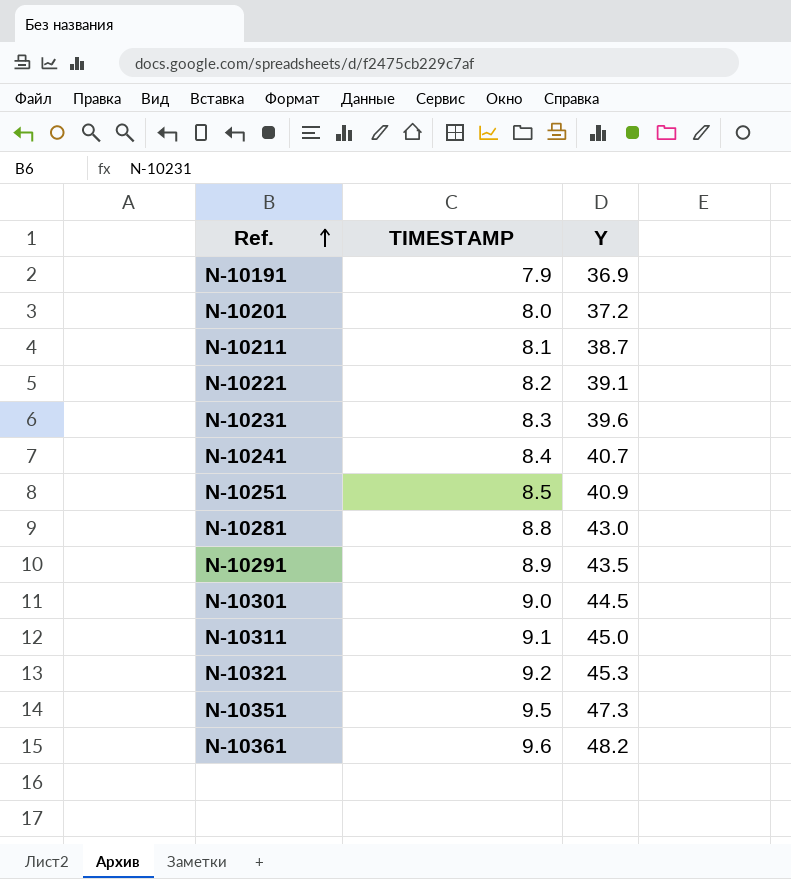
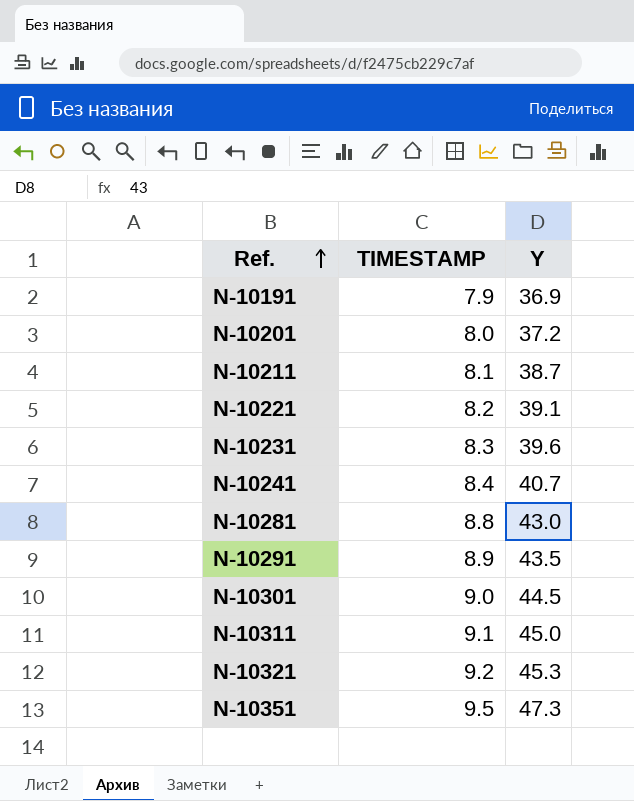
row N-10251: 8.5 | 40.9 -> none
row N-10361: 9.6 | 48.2 -> none

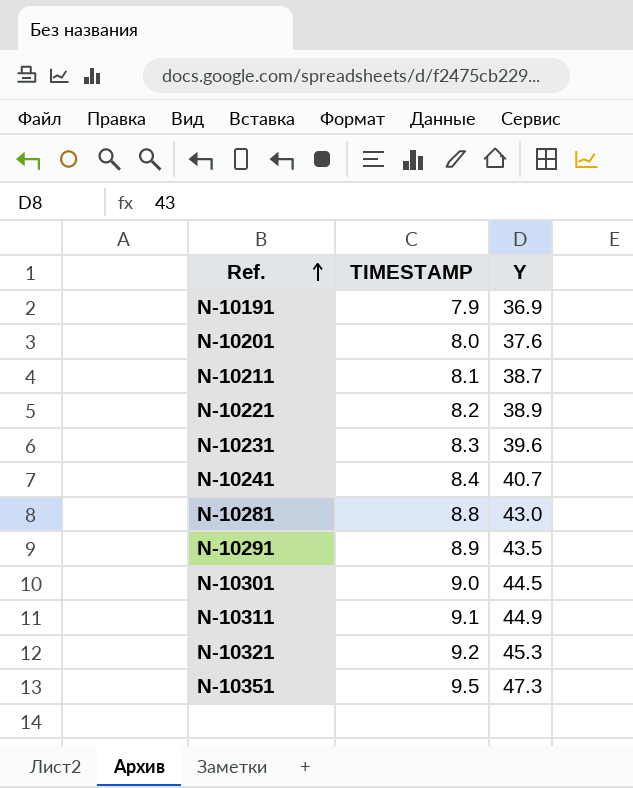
N-10201 | Y: 37.2 -> 37.6
N-10221 | Y: 39.1 -> 38.9
N-10311 | Y: 45.0 -> 44.9

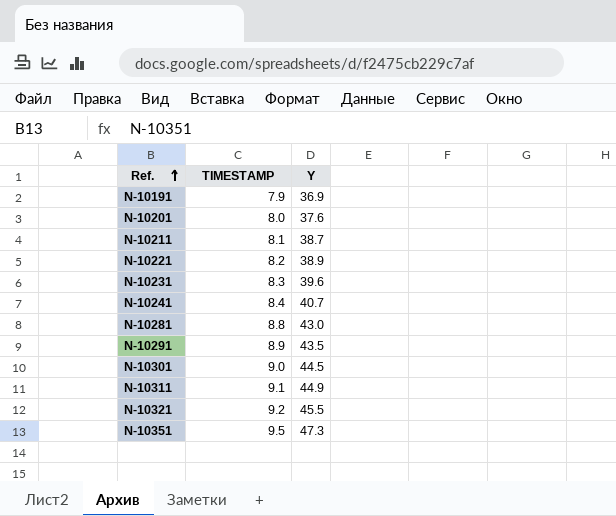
N-10321 | Y: 45.3 -> 45.5

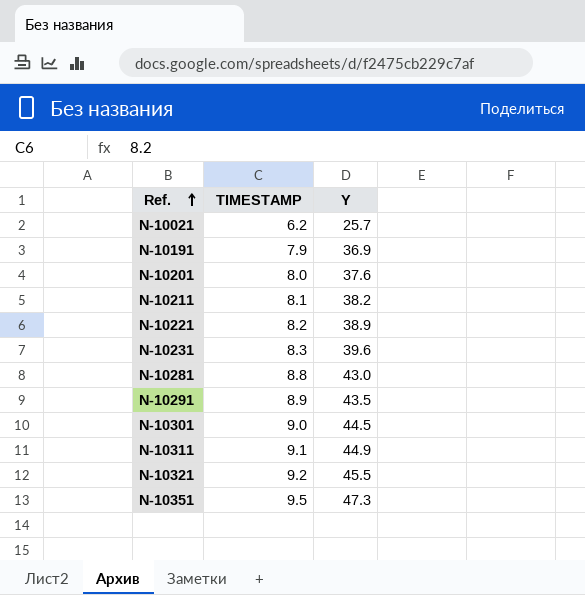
row N-10241: 8.4 | 40.7 -> none
row N-10021: none -> 6.2 | 25.7
N-10211 | Y: 38.7 -> 38.2

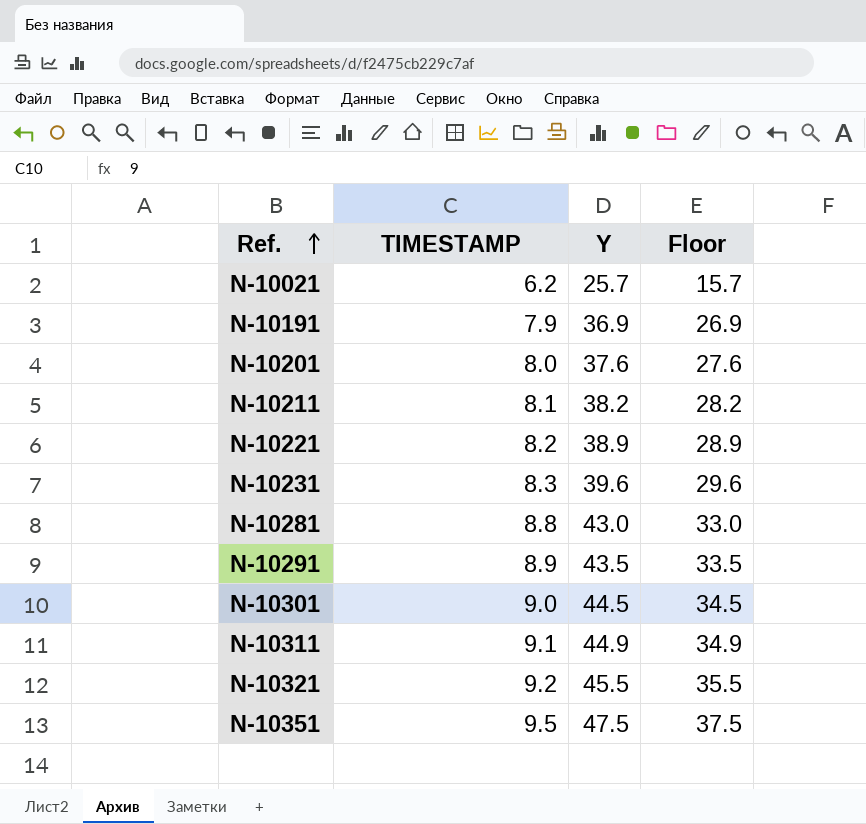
column Floor | formula: none -> [Y] - 10
N-10351 | Y: 47.3 -> 47.5

